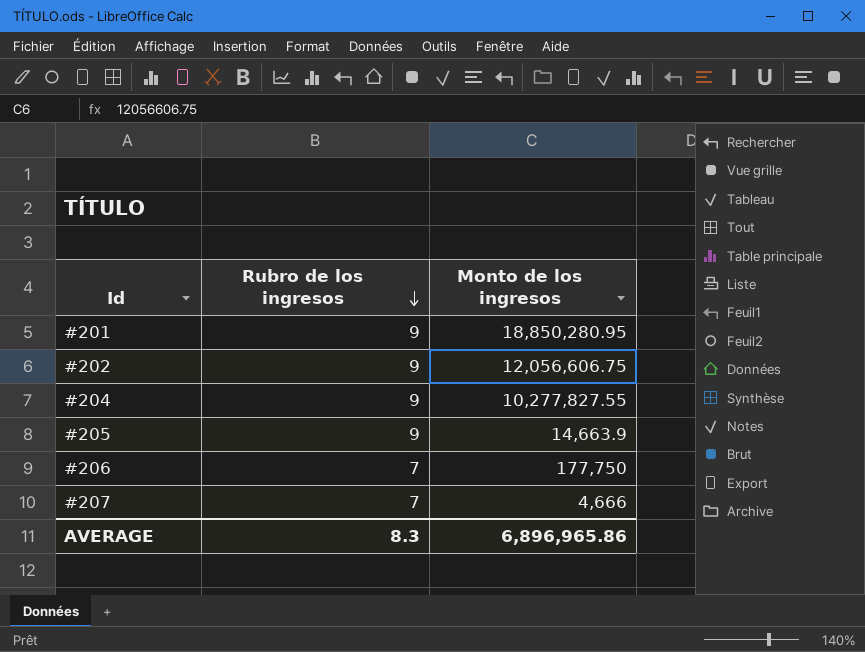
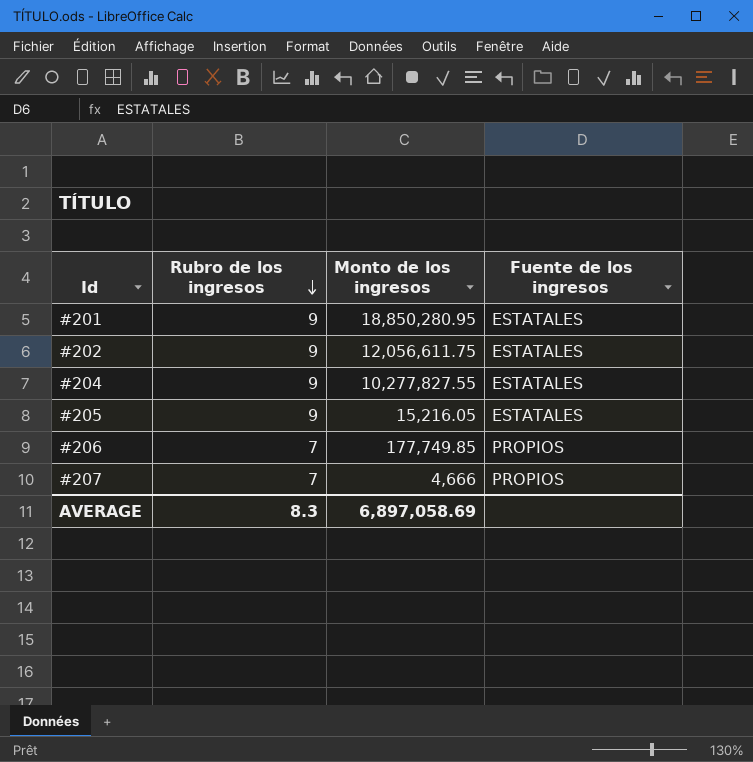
column Fuente de los ingresos | position: none -> 4
#202 | Monto de los ingresos: 12,056,606.75 -> 12,056,611.75
#205 | Monto de los ingresos: 14,663.9 -> 15,216.05
#206 | Monto de los ingresos: 177,750 -> 177,749.85
AVERAGE | Monto de los ingresos: 6,896,965.86 -> 6,897,058.69

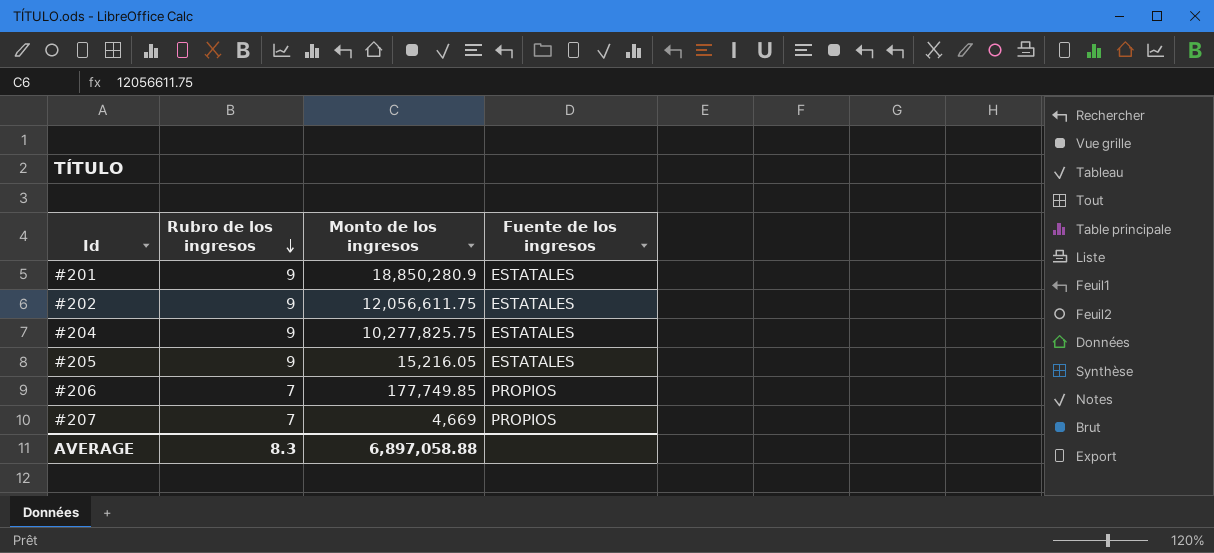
#201 | Monto de los ingresos: 18,850,280.95 -> 18,850,280.9
#204 | Monto de los ingresos: 10,277,827.55 -> 10,277,825.75
#207 | Monto de los ingresos: 4,666 -> 4,669
AVERAGE | Monto de los ingresos: 6,897,058.69 -> 6,897,058.88

